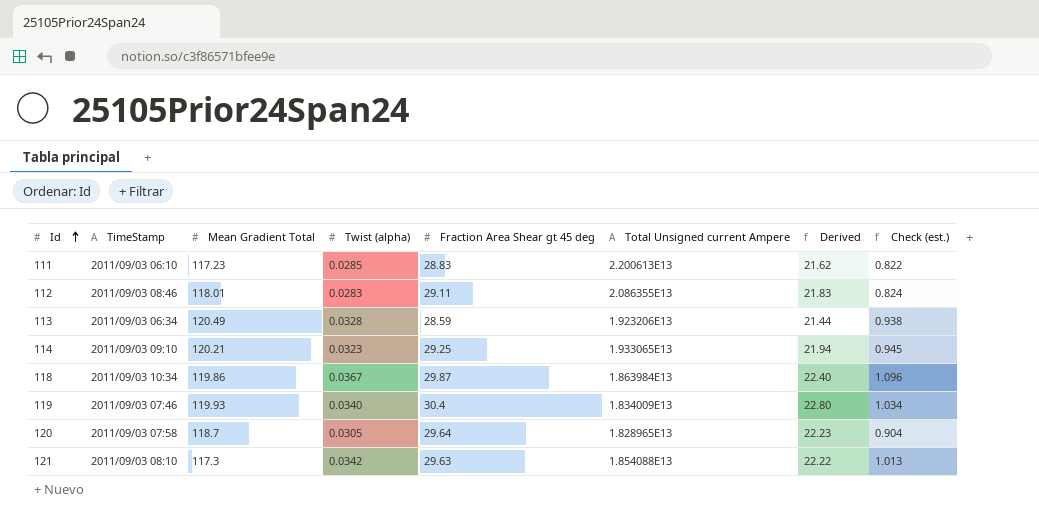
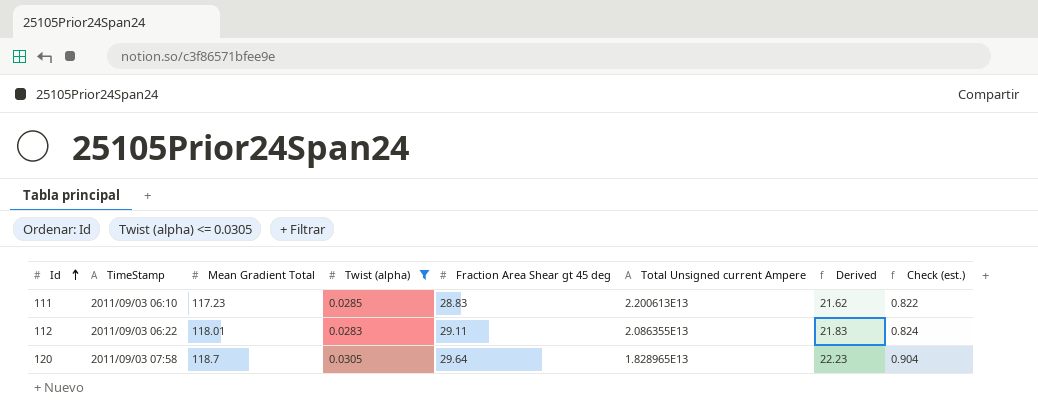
filter: none -> Twist (alpha) <= 0.0305
112 | TimeStamp: 2011/09/03 08:46 -> 2011/09/03 06:22

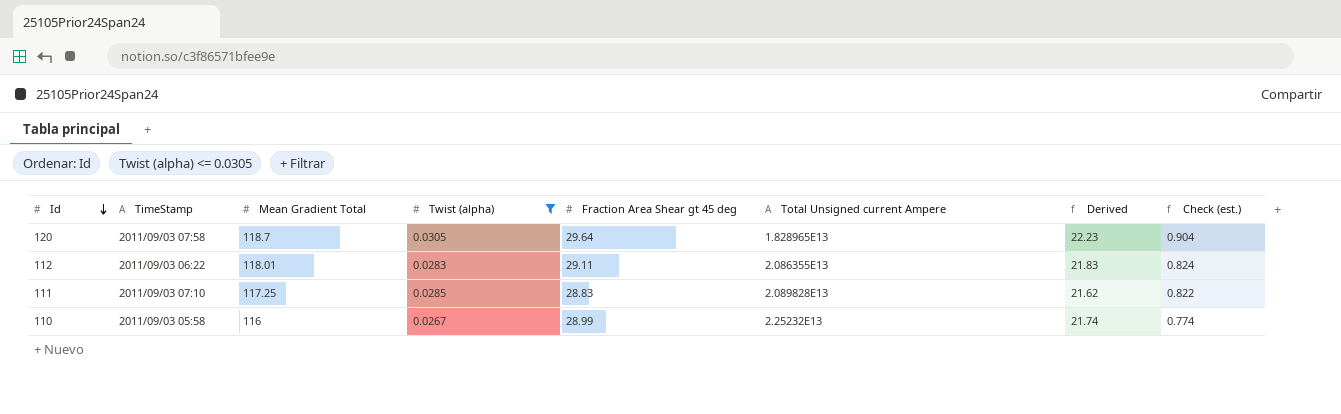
row order: Id ascending -> Id descending
111 | TimeStamp: 2011/09/03 06:10 -> 2011/09/03 07:10
111 | Mean Gradient Total: 117.23 -> 117.25
111 | Total Unsigned current Ampere: 2.200613E13 -> 2.089828E13
row 110: none -> 2011/09/03 05:58 | 116 | 0.0267 | 28.99 | 2.25232E13 | 21.74 | 0.774

